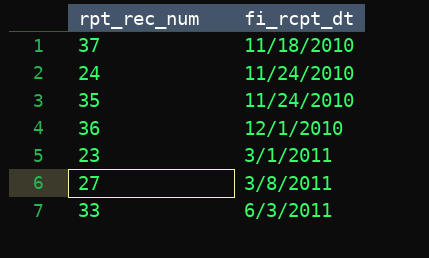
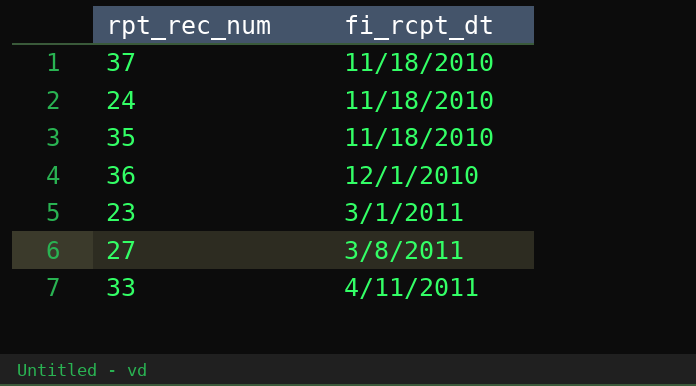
24 | fi_rcpt_dt: 11/24/2010 -> 11/18/2010
35 | fi_rcpt_dt: 11/24/2010 -> 11/18/2010
33 | fi_rcpt_dt: 6/3/2011 -> 4/11/2011

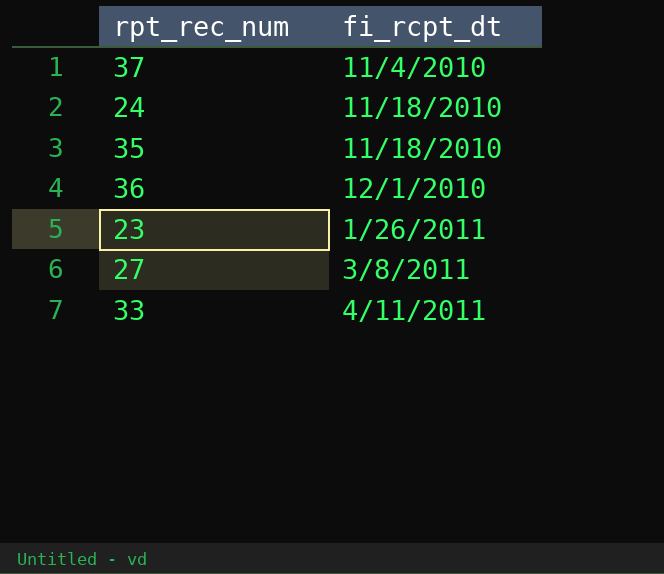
37 | fi_rcpt_dt: 11/18/2010 -> 11/4/2010
23 | fi_rcpt_dt: 3/1/2011 -> 1/26/2011

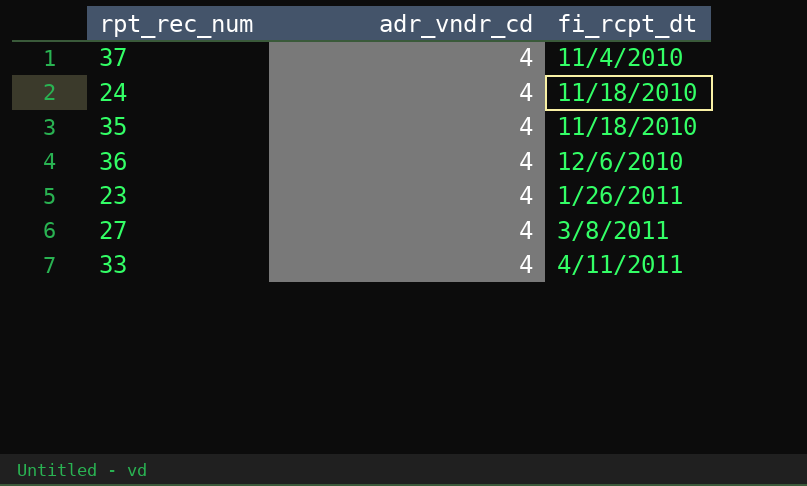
column adr_vndr_cd | position: none -> 2
36 | fi_rcpt_dt: 12/1/2010 -> 12/6/2010

